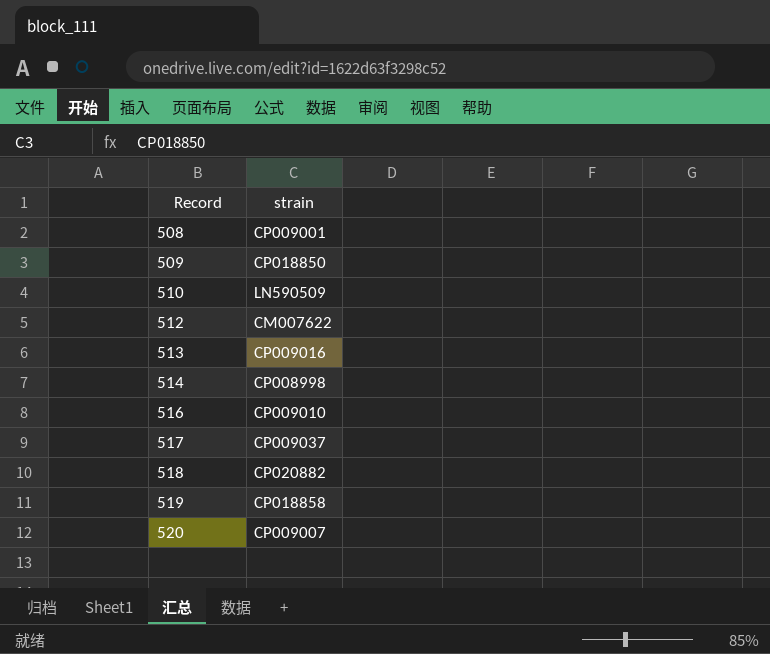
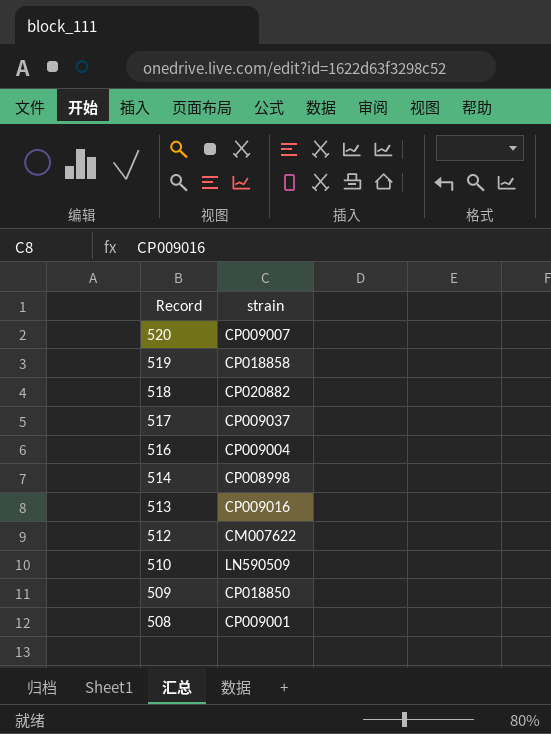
row order: Record ascending -> Record descending
516 | strain: CP009010 -> CP009004

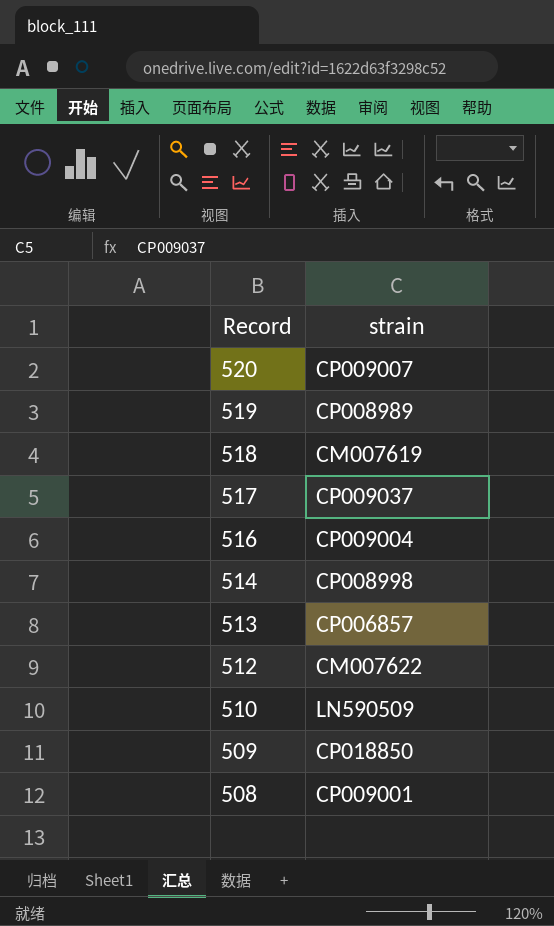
519 | strain: CP018858 -> CP008989
518 | strain: CP020882 -> CM007619
513 | strain: CP009016 -> CP006857

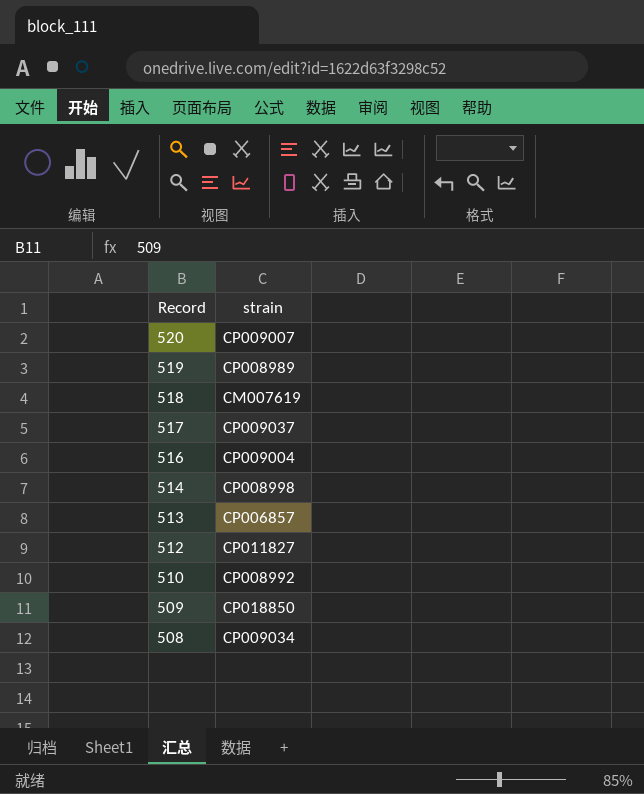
512 | strain: CM007622 -> CP011827
510 | strain: LN590509 -> CP008992
508 | strain: CP009001 -> CP009034

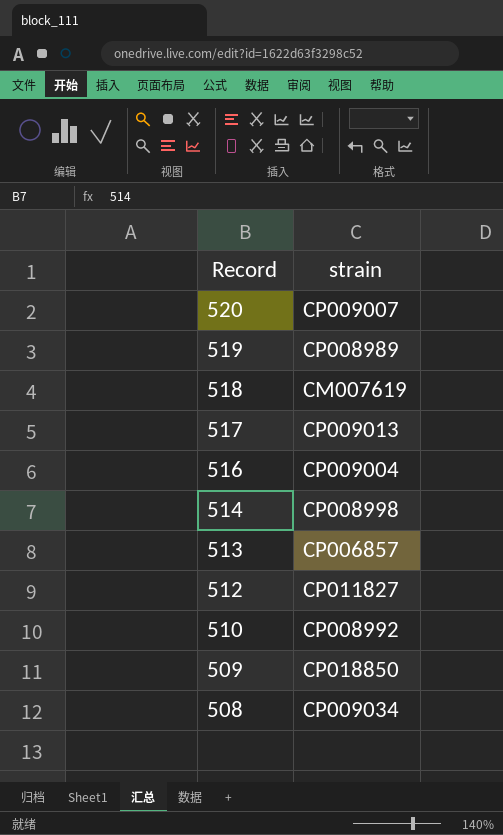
517 | strain: CP009037 -> CP009013

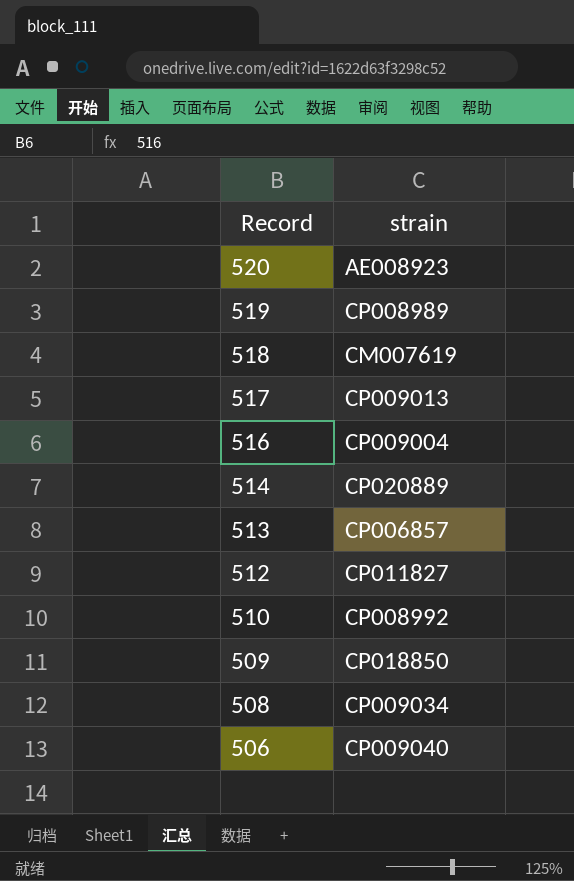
520 | strain: CP009007 -> AE008923
514 | strain: CP008998 -> CP020889
row 506: none -> CP009040

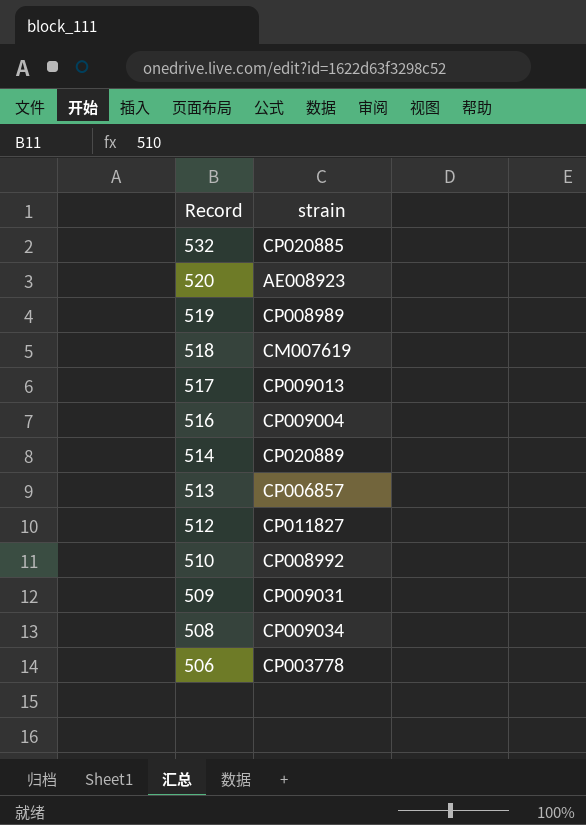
row 532: none -> CP020885
509 | strain: CP018850 -> CP009031
506 | strain: CP009040 -> CP003778

